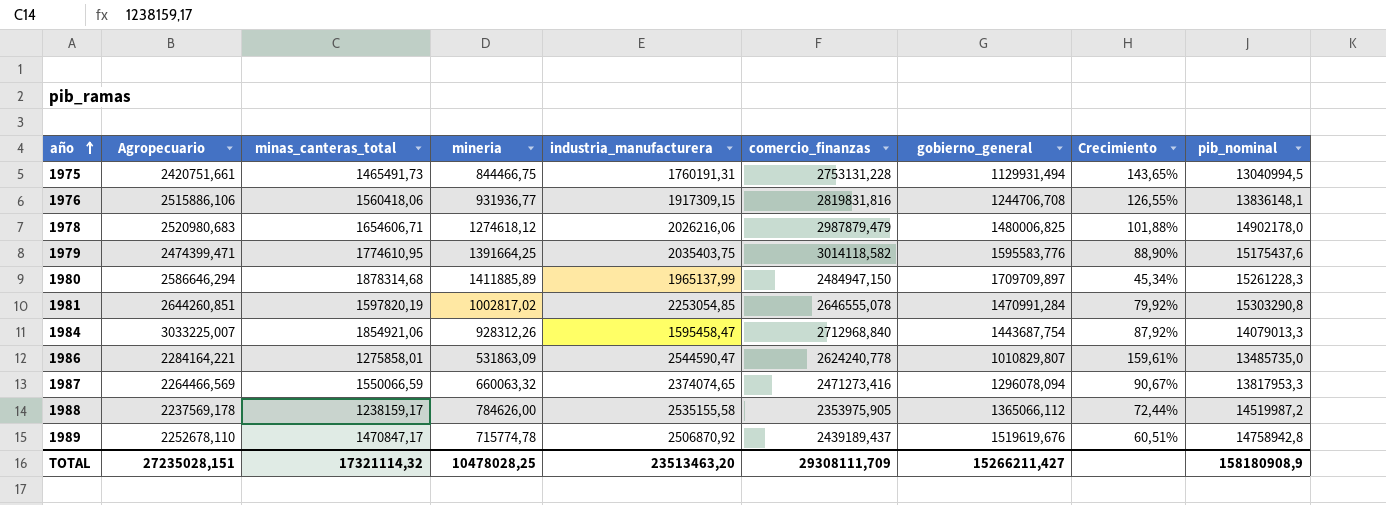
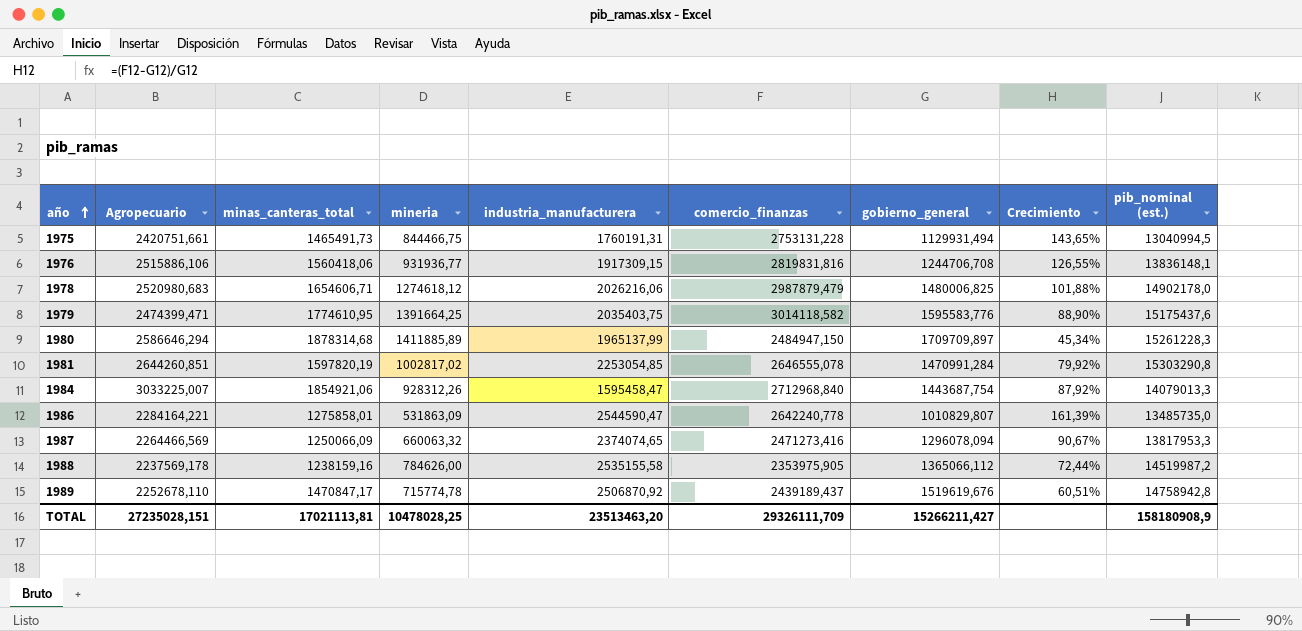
column name: pib_nominal -> pib_nominal (est.)
1986 | comercio_finanzas: 2624240,778 -> 2642240,778
1986 | Crecimiento: 159,61% -> 161,39%
1987 | minas_canteras_total: 1550066,59 -> 1250066,09
1988 | minas_canteras_total: 1238159,17 -> 1238159,16
TOTAL | minas_canteras_total: 17321114,32 -> 17021113,81
TOTAL | comercio_finanzas: 29308111,709 -> 29326111,709

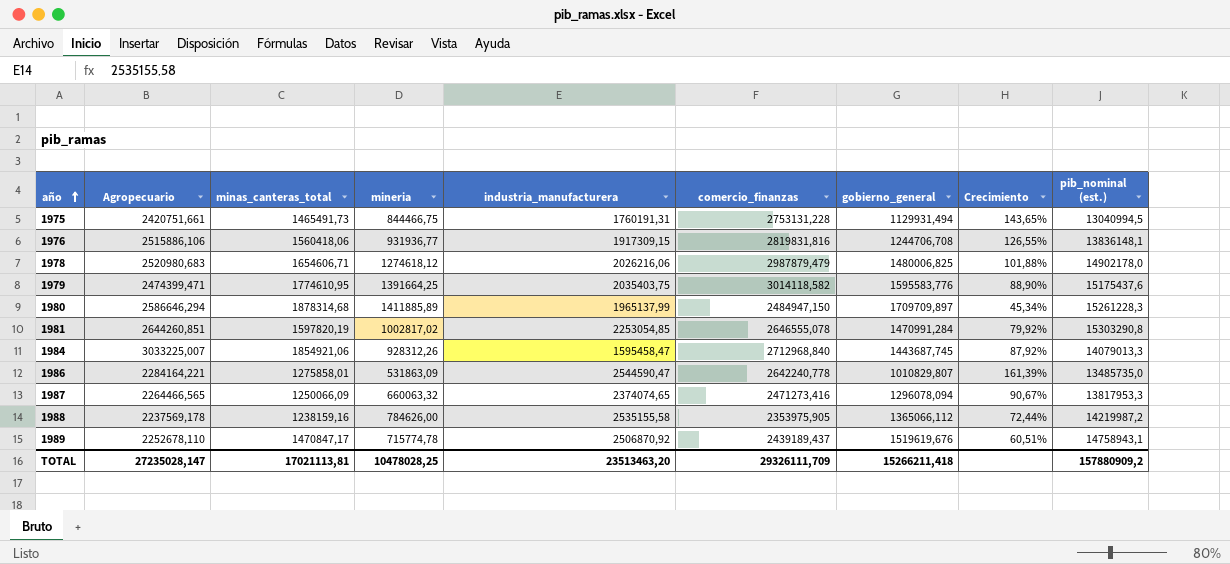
1984 | gobierno_general: 1443687,754 -> 1443687,745
1987 | Agropecuario: 2264466,569 -> 2264466,565
1988 | pib_nominal (est.): 14519987,2 -> 14219987,2
1989 | pib_nominal (est.): 14758942,8 -> 14758943,1
TOTAL | Agropecuario: 27235028,151 -> 27235028,147
TOTAL | gobierno_general: 15266211,427 -> 15266211,418
TOTAL | pib_nominal (est.): 158180908,9 -> 157880909,2

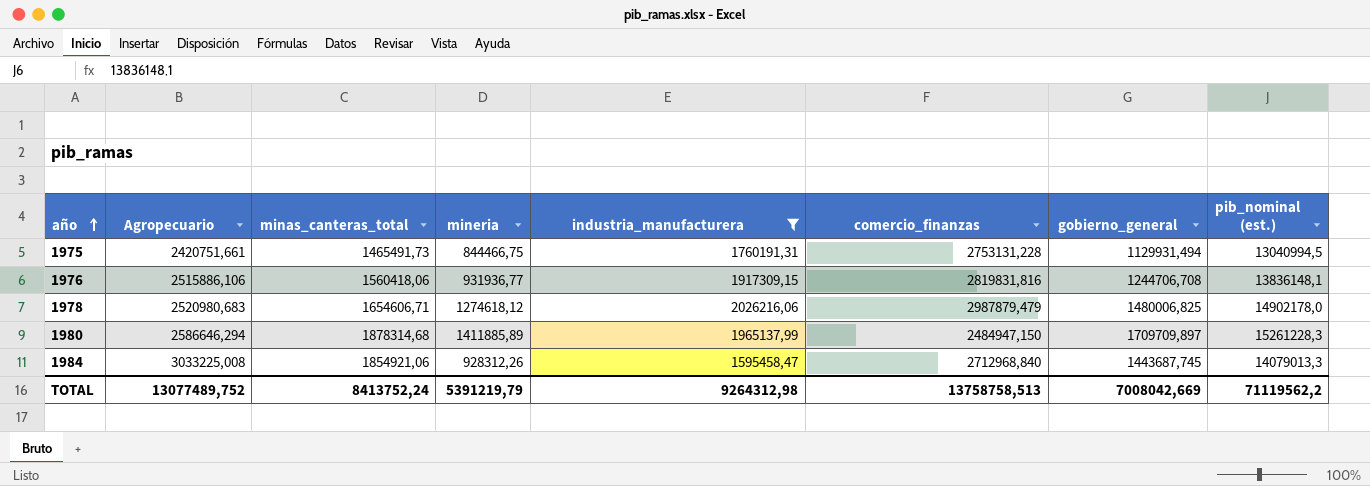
filter: none -> industria_manufacturera <= 2026216,06
column Crecimiento | formula: ([comercio_finanzas] - [gobierno_general]) / [gobierno_general] -> none
1984 | Agropecuario: 3033225,007 -> 3033225,008
TOTAL | Agropecuario: 27235028,147 -> 13077489,752
TOTAL | minas_canteras_total: 17021113,81 -> 8413752,24
TOTAL | mineria: 10478028,25 -> 5391219,79
TOTAL | industria_manufacturera: 23513463,20 -> 9264312,98
TOTAL | comercio_finanzas: 29326111,709 -> 13758758,513
TOTAL | gobierno_general: 15266211,418 -> 7008042,669
TOTAL | pib_nominal (est.): 157880909,2 -> 71119562,2

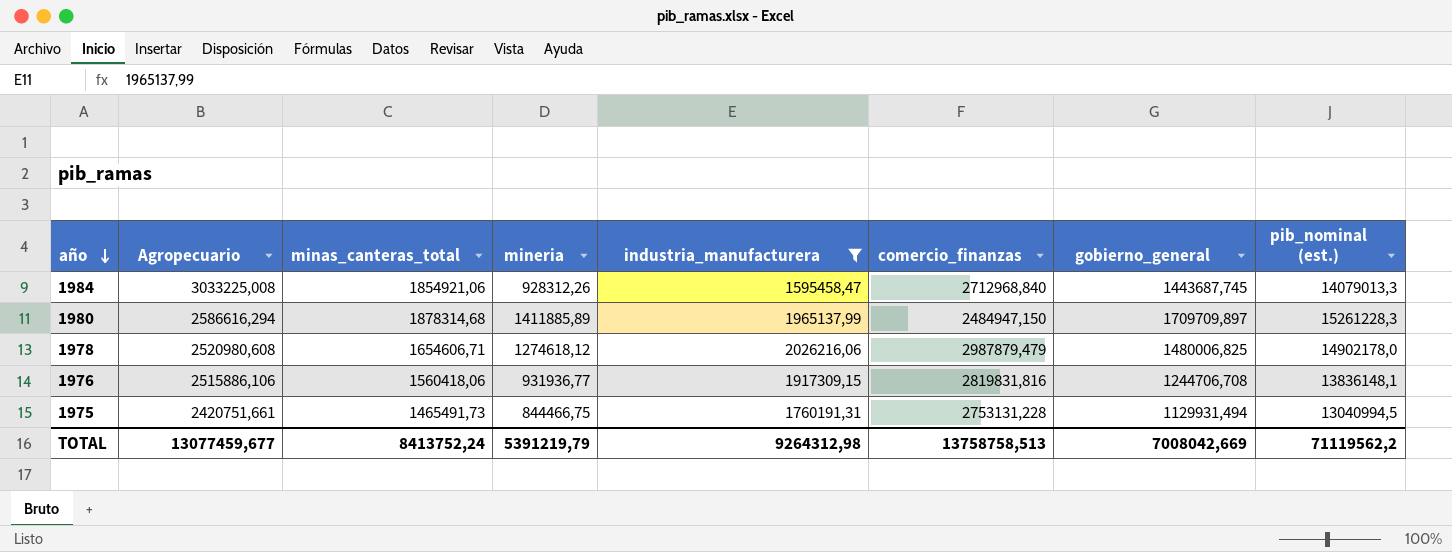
row order: año ascending -> año descending
1980 | Agropecuario: 2586646,294 -> 2586616,294
1978 | Agropecuario: 2520980,683 -> 2520980,608
TOTAL | Agropecuario: 13077489,752 -> 13077459,677

